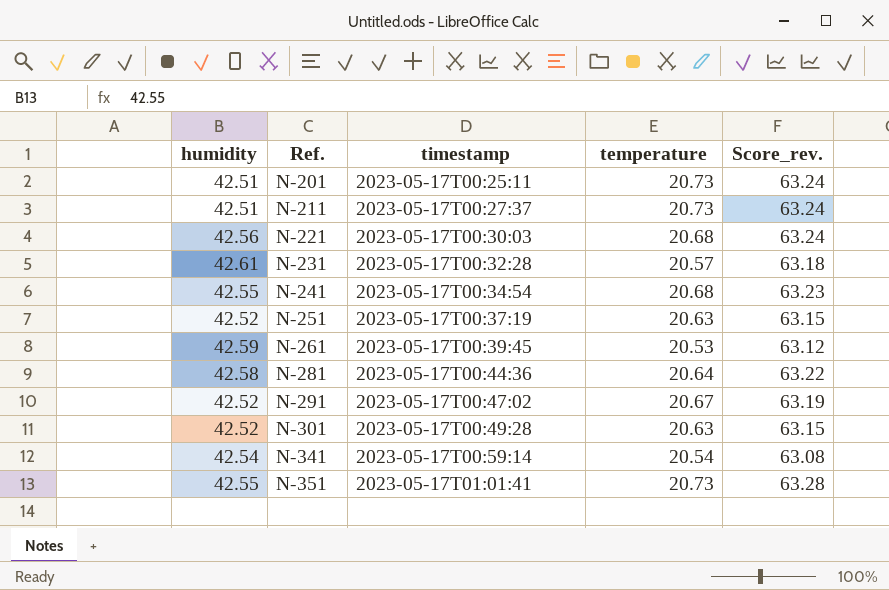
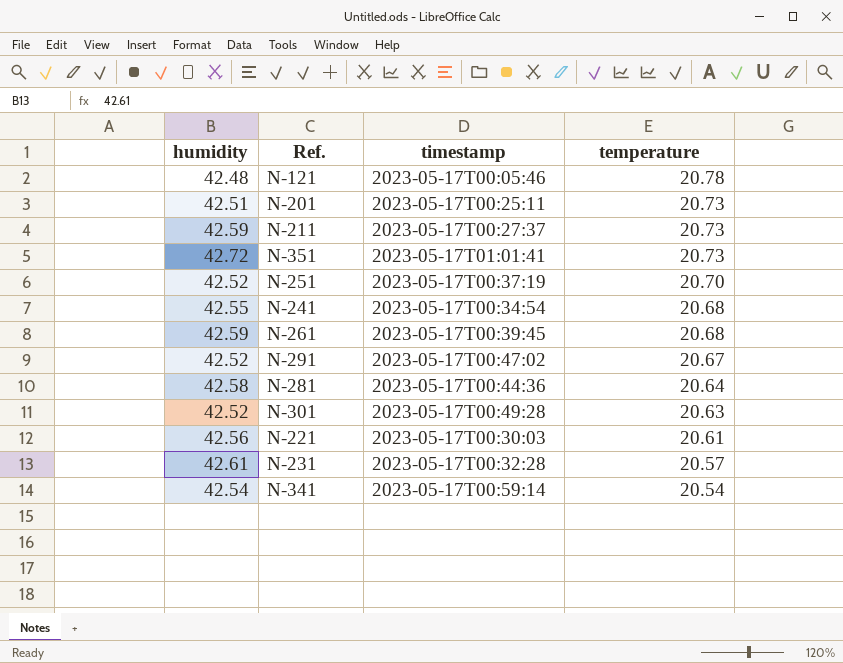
row order: Ref. ascending -> temperature descending
column Score_rev. | formula: [humidity] + [temperature] -> none
row N-121: none -> 42.48 | 2023-05-17T00:05:46 | 20.78
N-211 | humidity: 42.51 -> 42.59
N-351 | humidity: 42.55 -> 42.72
N-251 | temperature: 20.63 -> 20.70
N-261 | temperature: 20.53 -> 20.68
N-221 | temperature: 20.68 -> 20.61

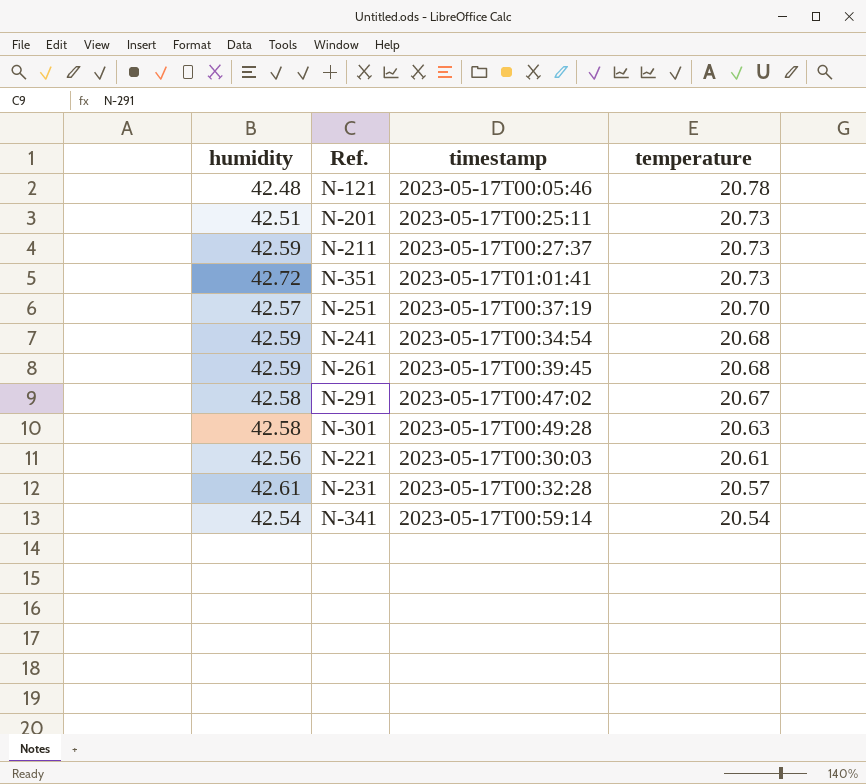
row N-281: 42.58 | 2023-05-17T00:44:36 | 20.64 -> none
N-251 | humidity: 42.52 -> 42.57
N-241 | humidity: 42.55 -> 42.59
N-291 | humidity: 42.52 -> 42.58
N-301 | humidity: 42.52 -> 42.58

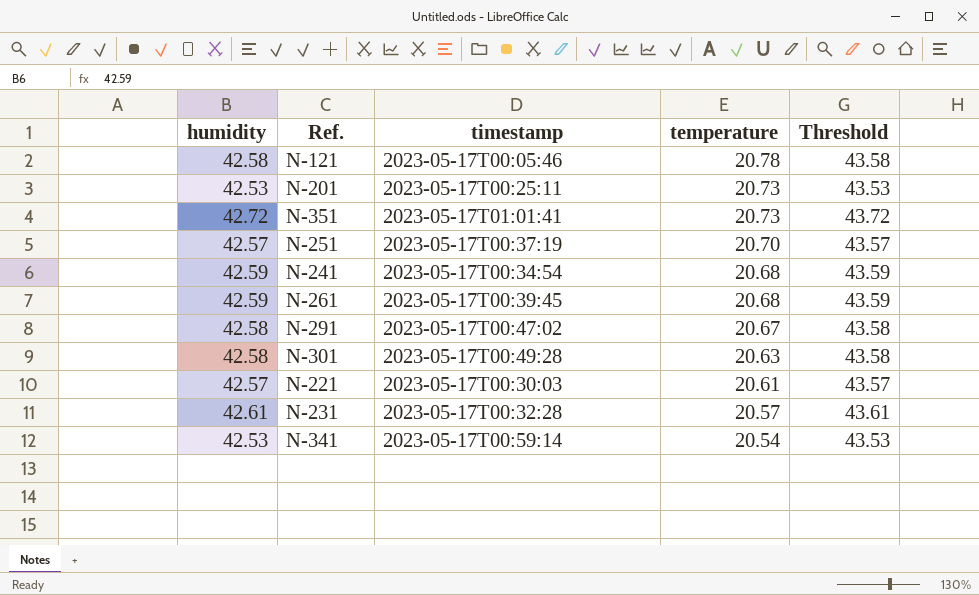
column Threshold | formula: none -> [humidity] + 1
row N-211: 42.59 | 2023-05-17T00:27:37 | 20.73 -> none
N-121 | humidity: 42.48 -> 42.58
N-201 | humidity: 42.51 -> 42.53
N-221 | humidity: 42.56 -> 42.57
N-341 | humidity: 42.54 -> 42.53

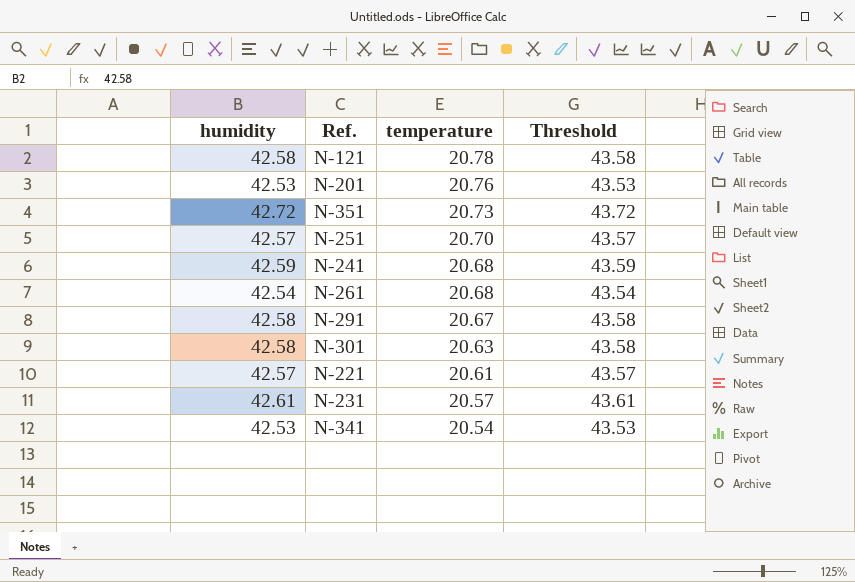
column timestamp | position: 3 -> none
N-201 | temperature: 20.73 -> 20.76
N-261 | humidity: 42.59 -> 42.54
N-261 | Threshold: 43.59 -> 43.54

